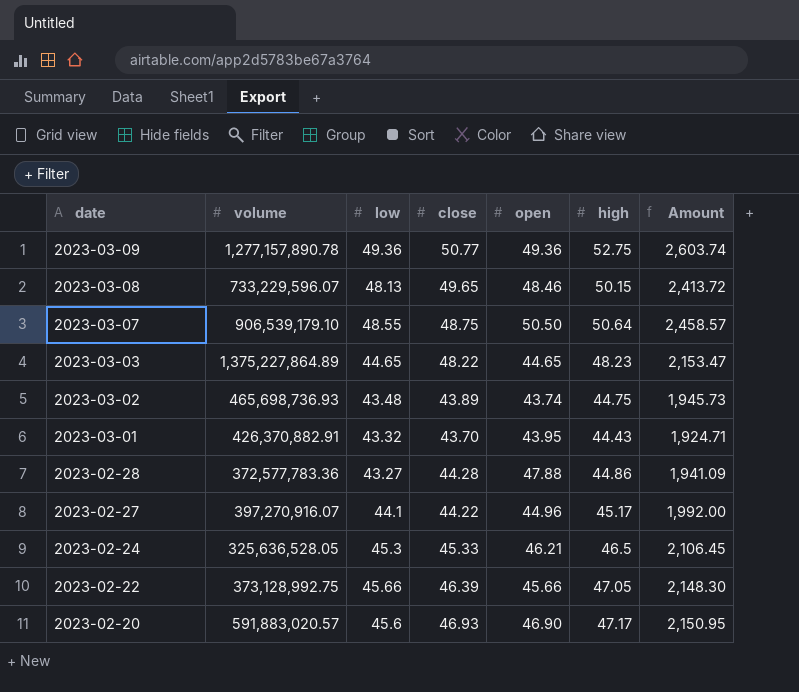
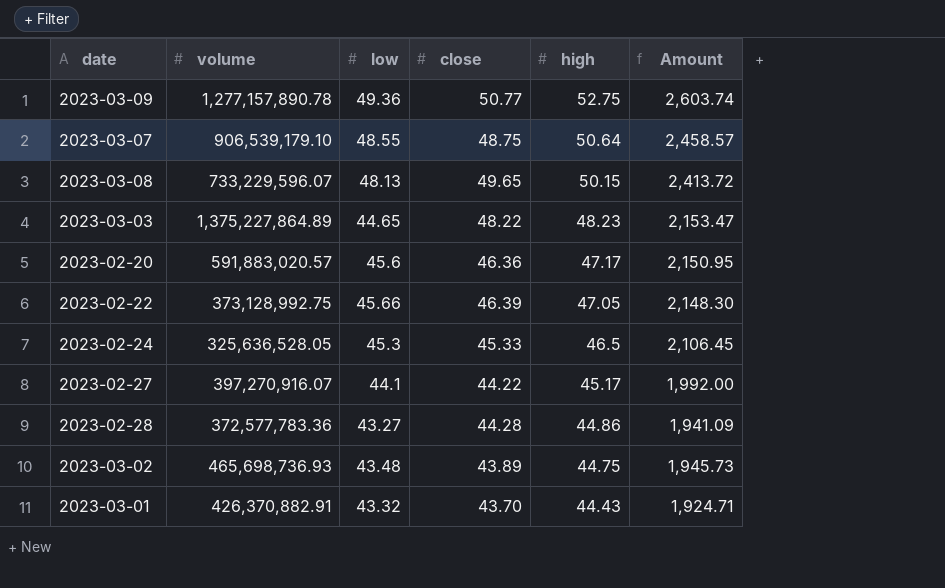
row order: date descending -> high descending
column open | position: 5 -> none
2023-02-20 | close: 46.93 -> 46.36

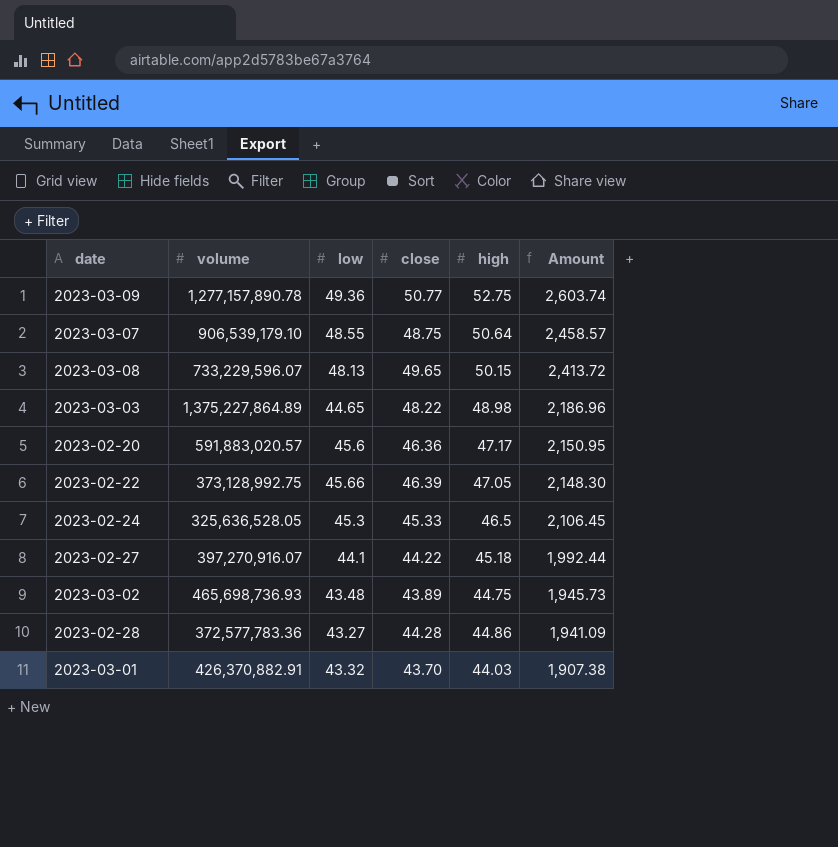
row order: high descending -> Amount descending
2023-03-03 | high: 48.23 -> 48.98
2023-03-03 | Amount: 2,153.47 -> 2,186.96
2023-02-27 | high: 45.17 -> 45.18
2023-02-27 | Amount: 1,992.00 -> 1,992.44
2023-03-01 | high: 44.43 -> 44.03
2023-03-01 | Amount: 1,924.71 -> 1,907.38

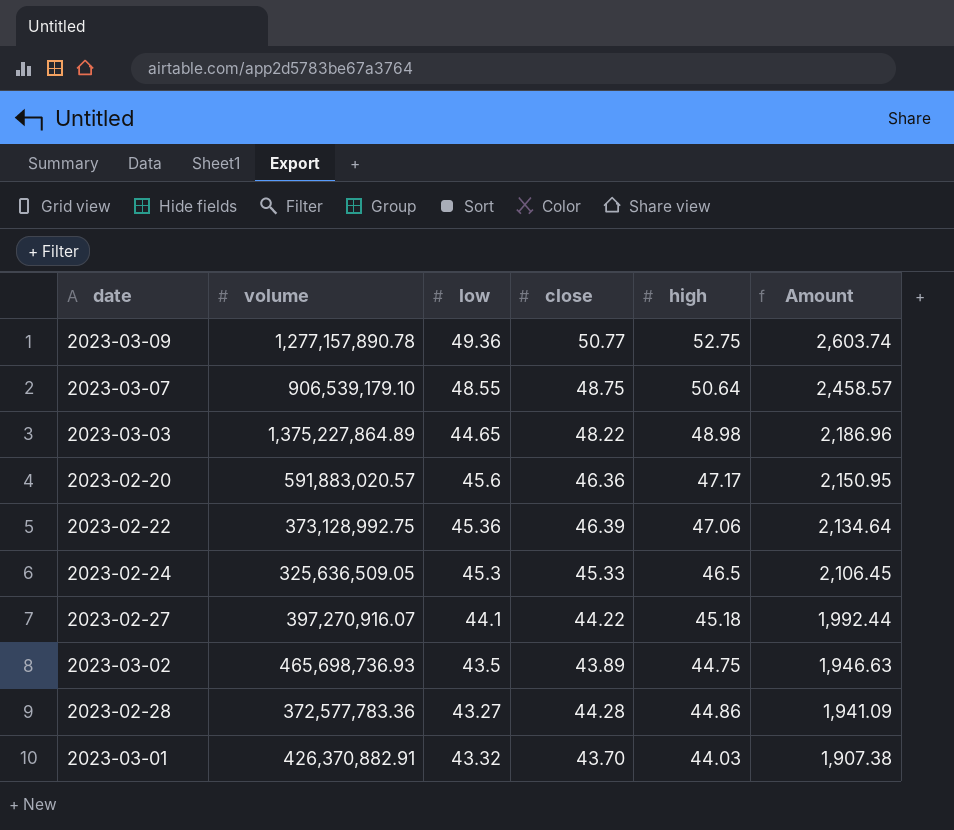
row 2023-03-08: 733,229,596.07 | 48.13 | 49.65 | 50.15 | 2,413.72 -> none
2023-02-22 | low: 45.66 -> 45.36
2023-02-22 | high: 47.05 -> 47.06
2023-02-22 | Amount: 2,148.30 -> 2,134.64
2023-02-24 | volume: 325,636,528.05 -> 325,636,509.05
2023-03-02 | low: 43.48 -> 43.5
2023-03-02 | Amount: 1,945.73 -> 1,946.63

